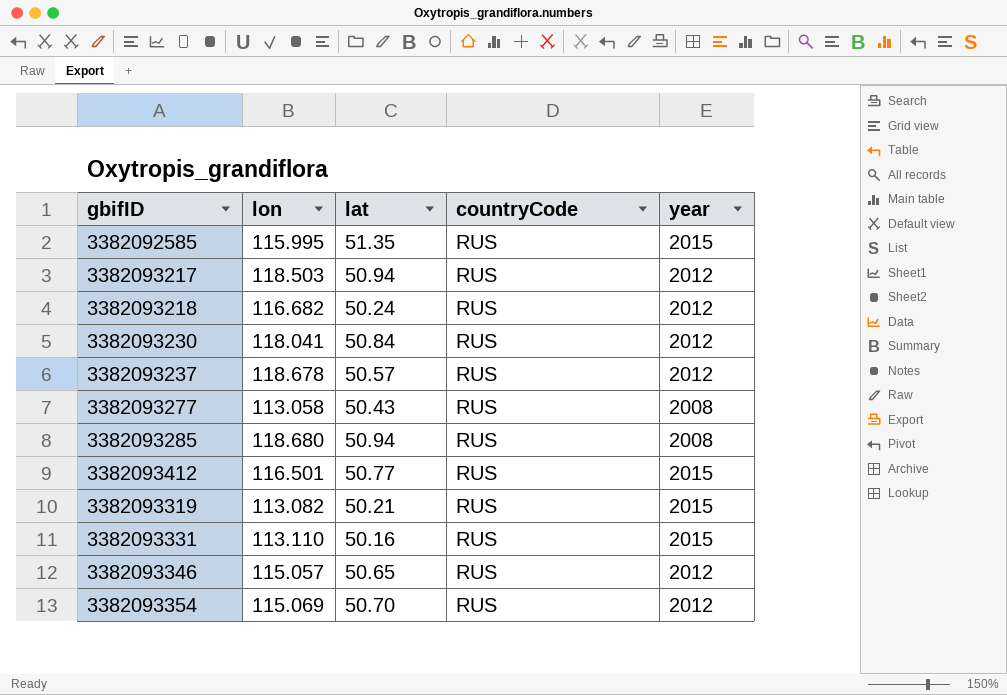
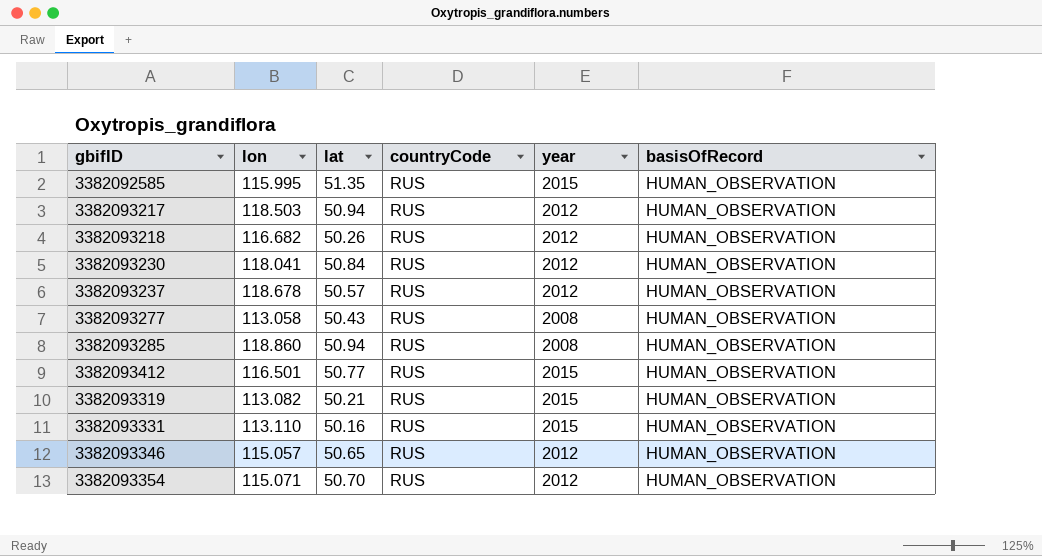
column basisOfRecord | position: none -> 6
3382093218 | lat: 50.24 -> 50.26
3382093285 | lon: 118.680 -> 118.860
3382093354 | lon: 115.069 -> 115.071

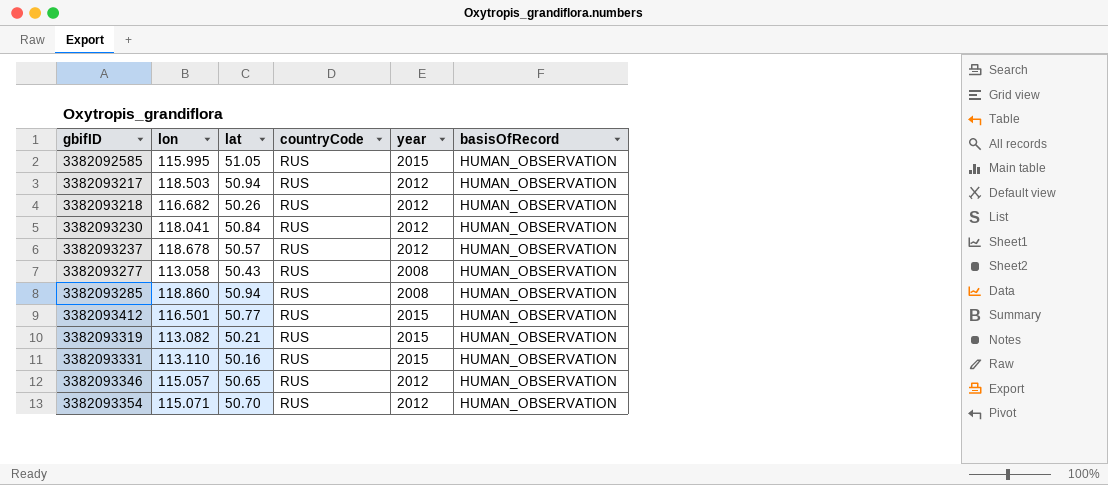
3382092585 | lat: 51.35 -> 51.05

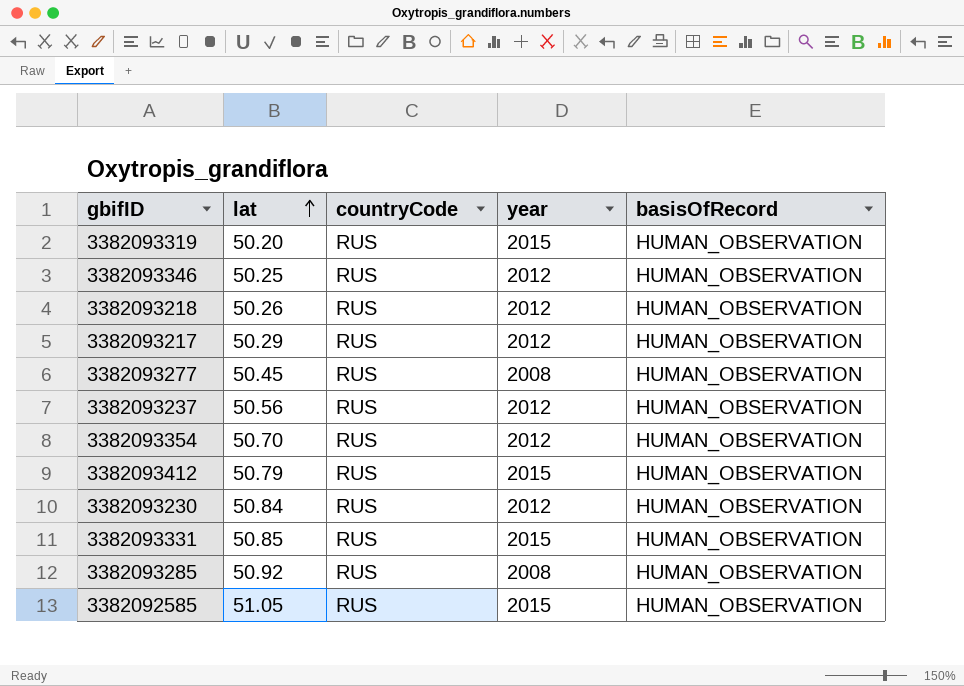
row order: none -> lat ascending
column lon | position: 2 -> none
3382093319 | lat: 50.21 -> 50.20
3382093346 | lat: 50.65 -> 50.25
3382093217 | lat: 50.94 -> 50.29
3382093277 | lat: 50.43 -> 50.45
3382093237 | lat: 50.57 -> 50.56
3382093412 | lat: 50.77 -> 50.79
3382093331 | lat: 50.16 -> 50.85
3382093285 | lat: 50.94 -> 50.92

